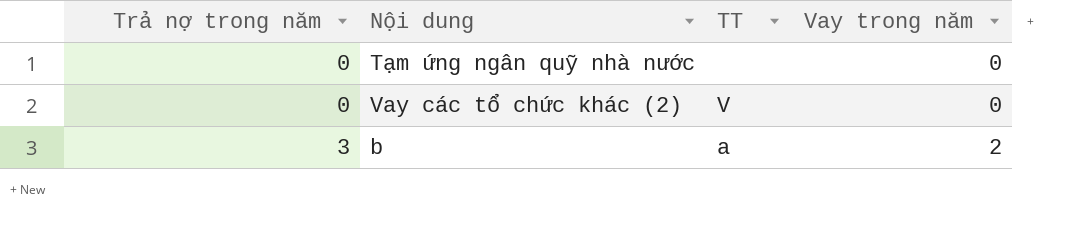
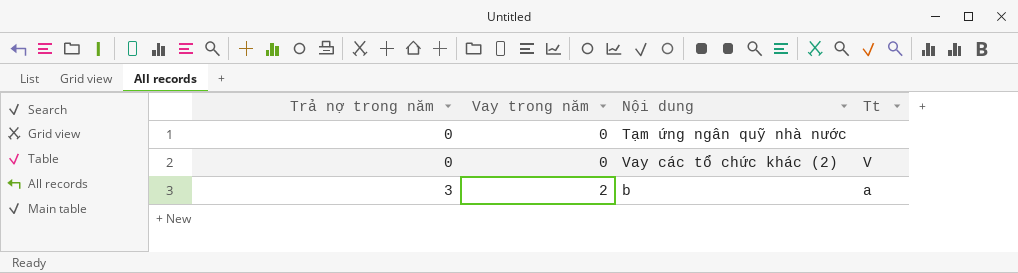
column Vay trong năm | position: 4 -> 2
column name: TT -> Tt

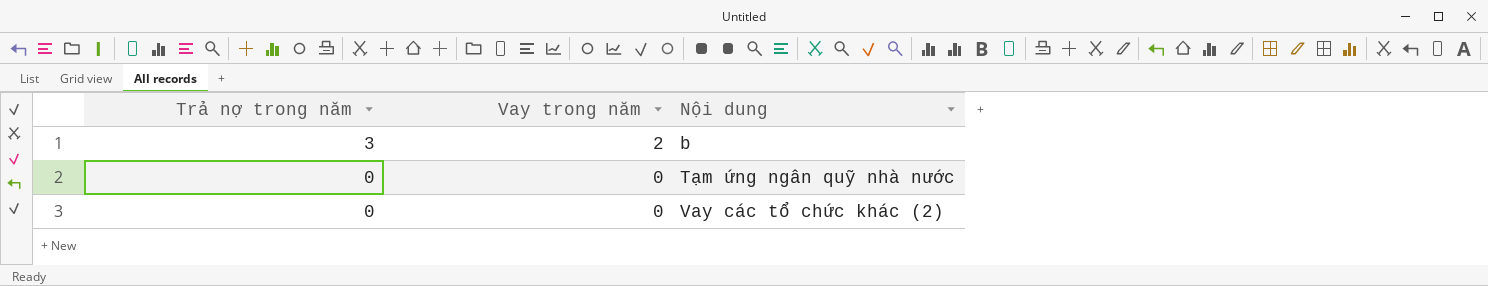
row order: Trả nợ trong năm ascending -> Trả nợ trong năm descending
column Tt | position: 4 -> none

